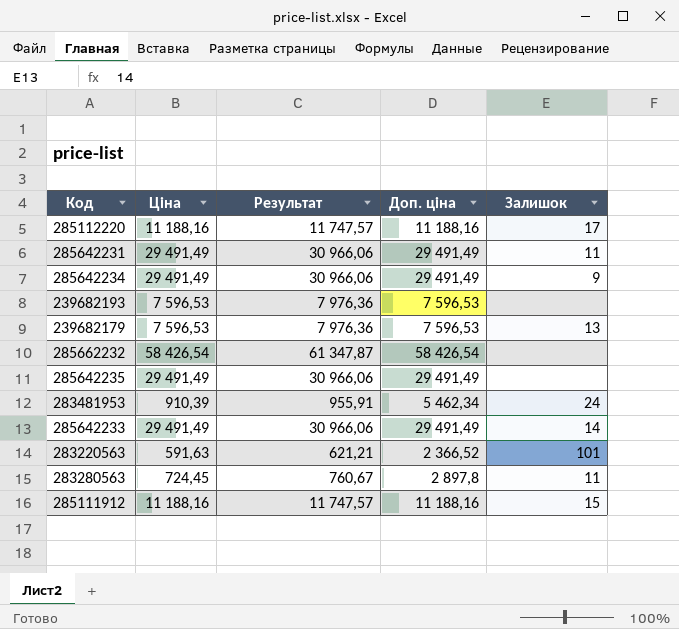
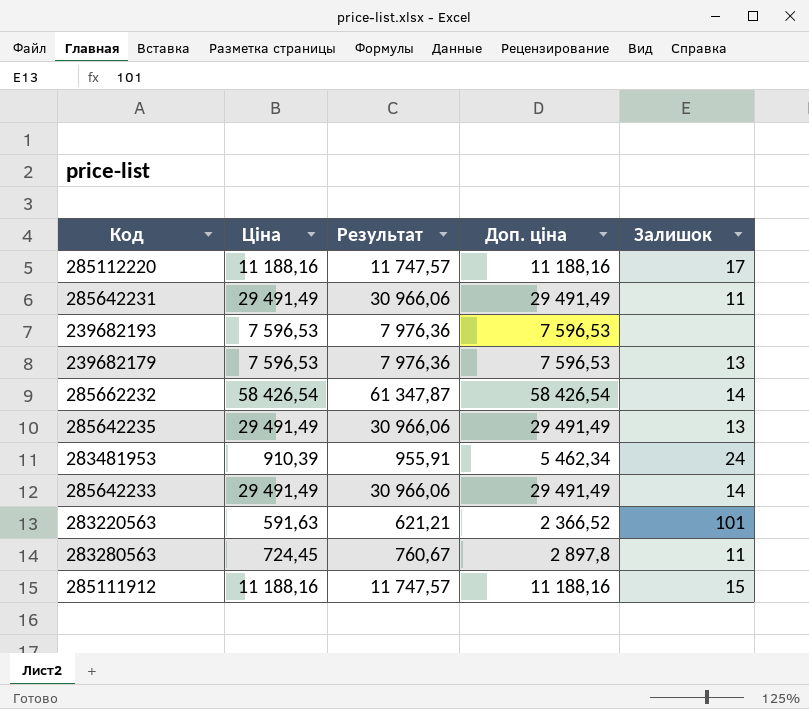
row 285642234: 29 491,49 | 30 966,06 | 29 491,49 | 9 -> none
285662232 | Залишок: none -> 14
285642235 | Залишок: none -> 13

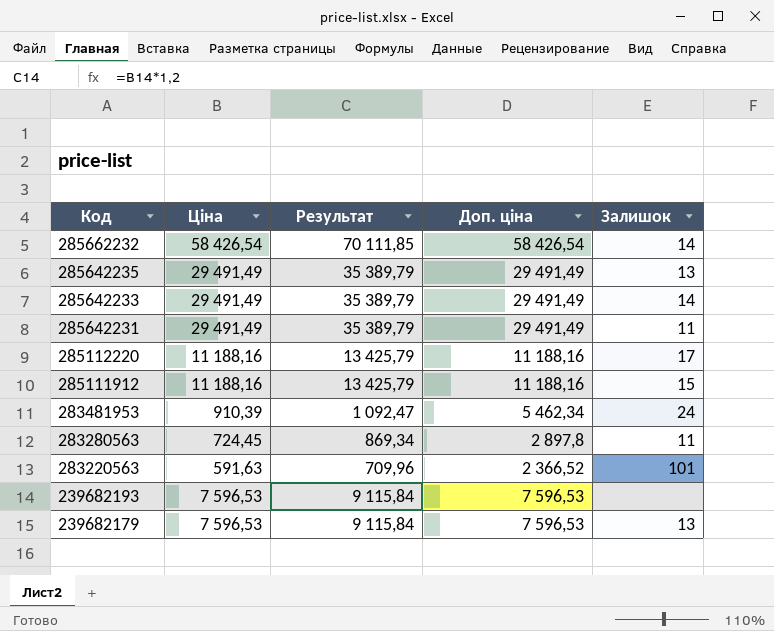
row order: none -> Код descending
column Результат | formula: [Ціна] * 1,05 -> [Ціна] * 1,2

